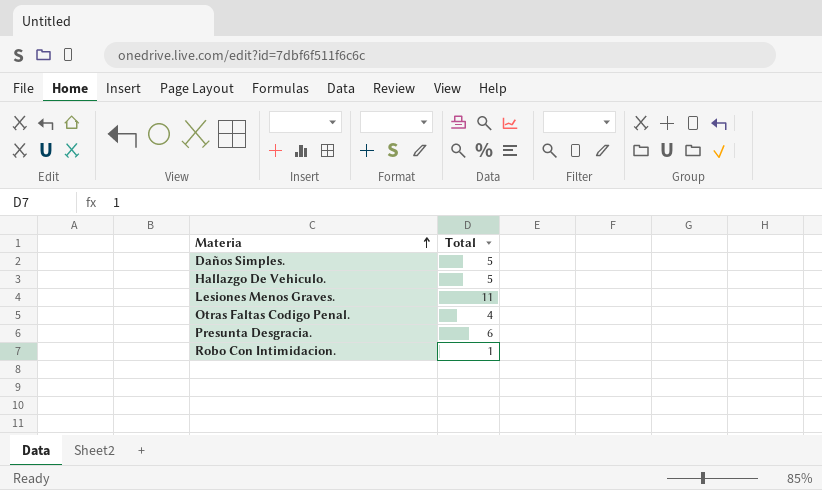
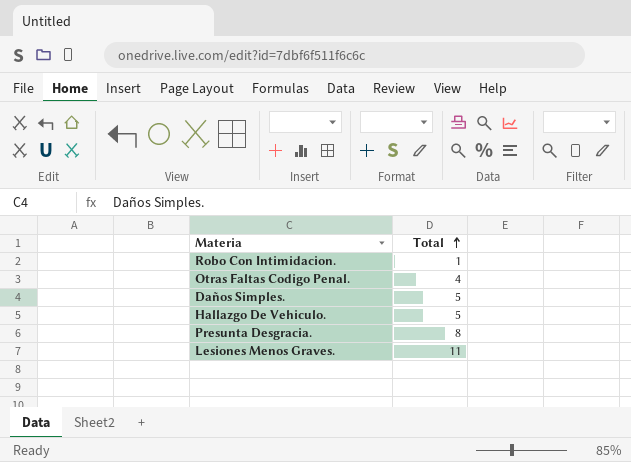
row order: Materia ascending -> Total ascending
Presunta Desgracia. | Total: 6 -> 8

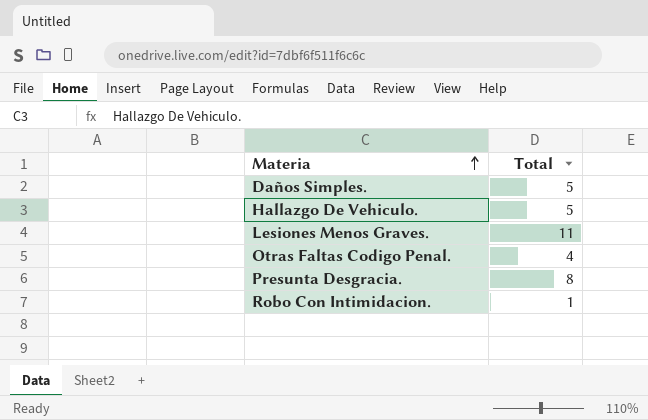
row order: Total ascending -> Materia ascending

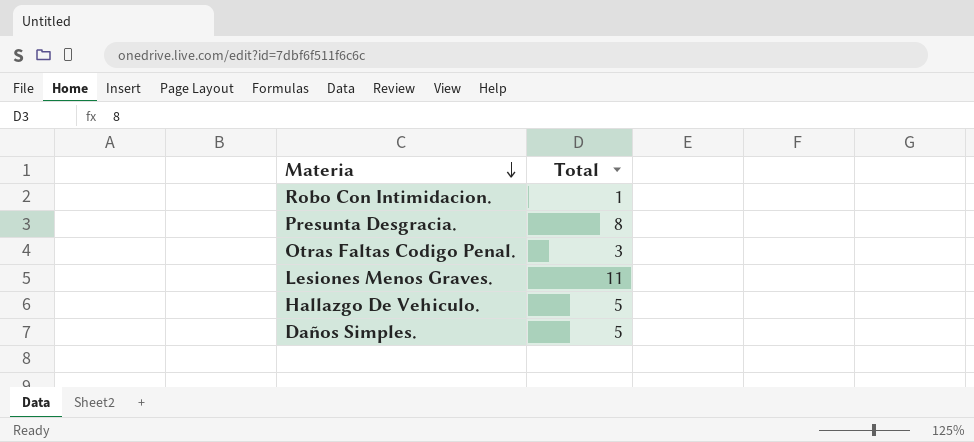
row order: Materia ascending -> Materia descending
Otras Faltas Codigo Penal. | Total: 4 -> 3

